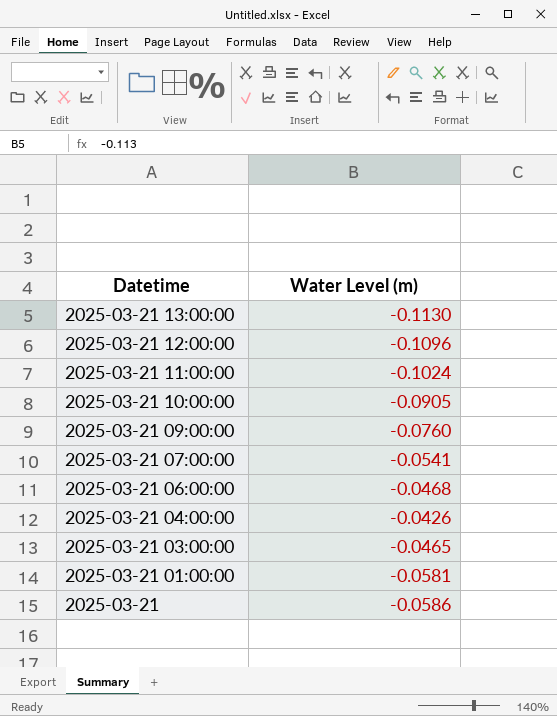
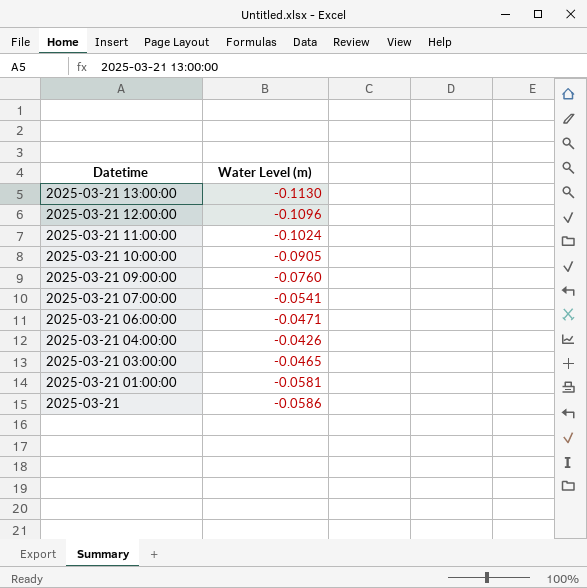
2025-03-21 06:00:00 | Water Level (m): -0.0468 -> -0.0471

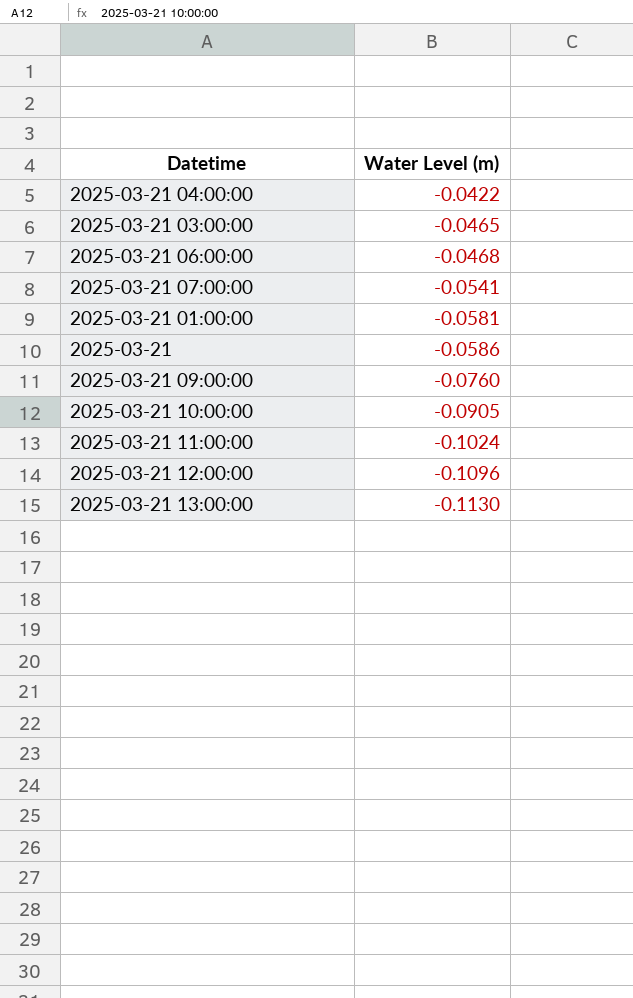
row order: Datetime descending -> Water Level (m) descending
2025-03-21 04:00:00 | Water Level (m): -0.0426 -> -0.0422
2025-03-21 06:00:00 | Water Level (m): -0.0471 -> -0.0468

